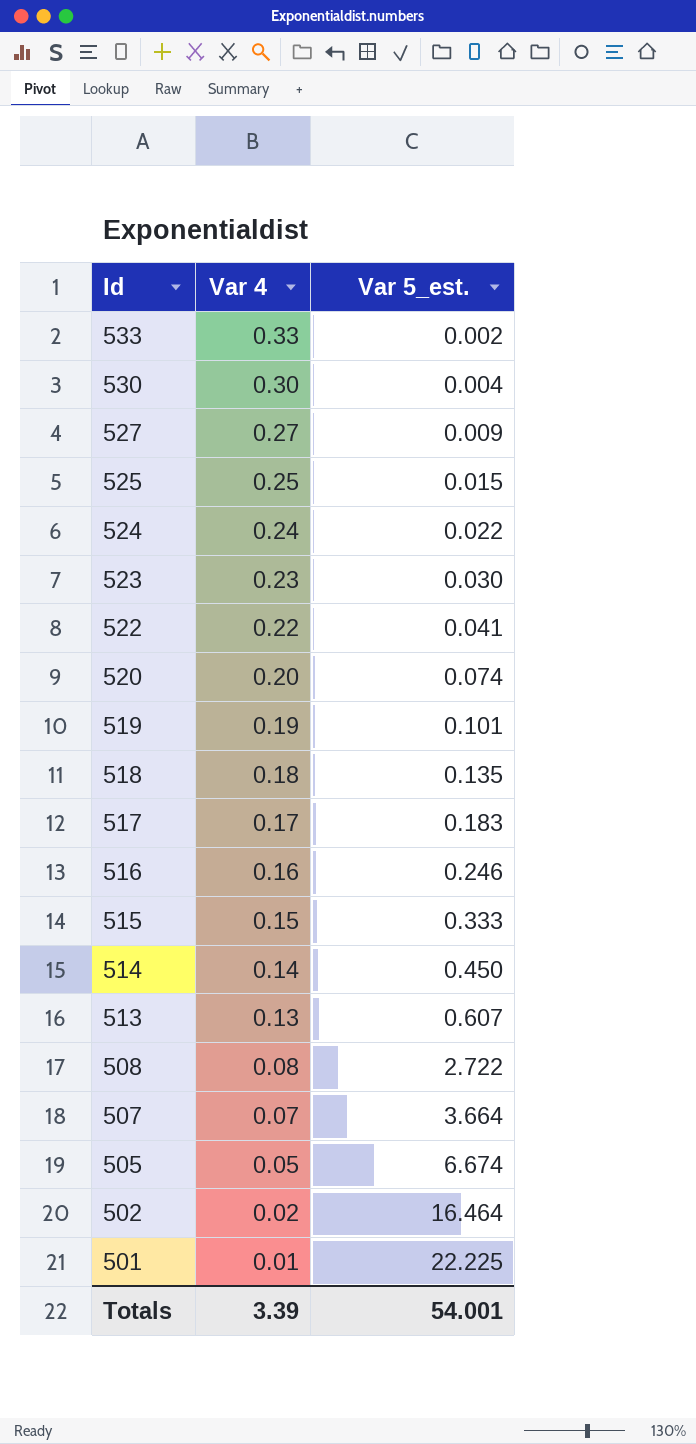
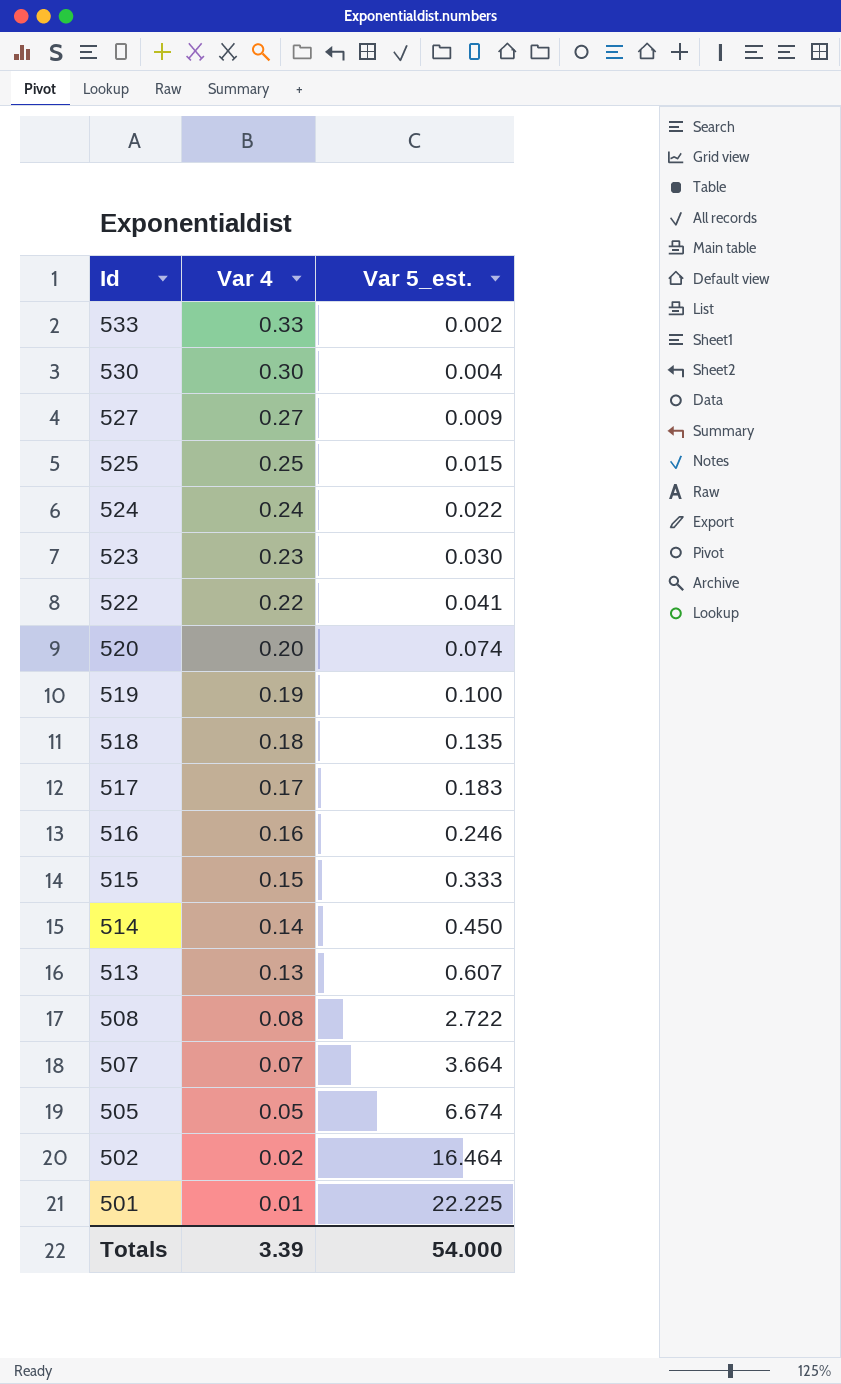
519 | Var 5_est.: 0.101 -> 0.100
Totals | Var 5_est.: 54.001 -> 54.000

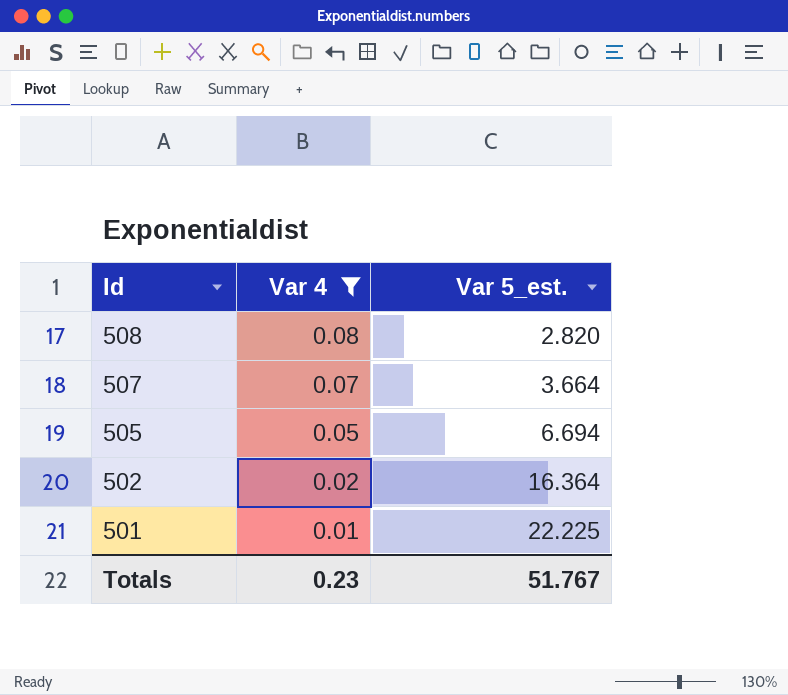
filter: none -> Var 4 <= 0.08
508 | Var 5_est.: 2.722 -> 2.820
505 | Var 5_est.: 6.674 -> 6.694
502 | Var 5_est.: 16.464 -> 16.364
Totals | Var 4: 3.39 -> 0.23
Totals | Var 5_est.: 54.000 -> 51.767

